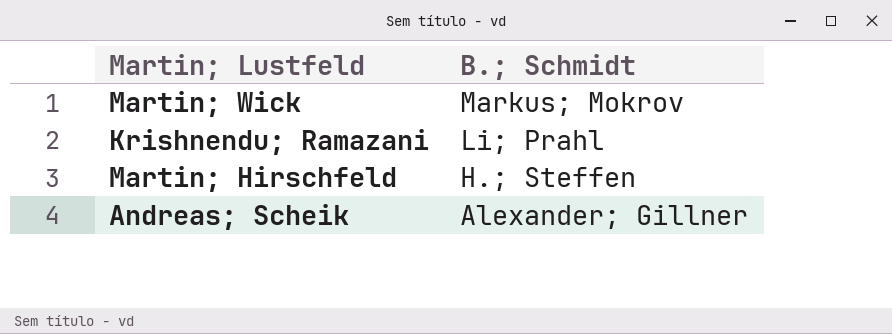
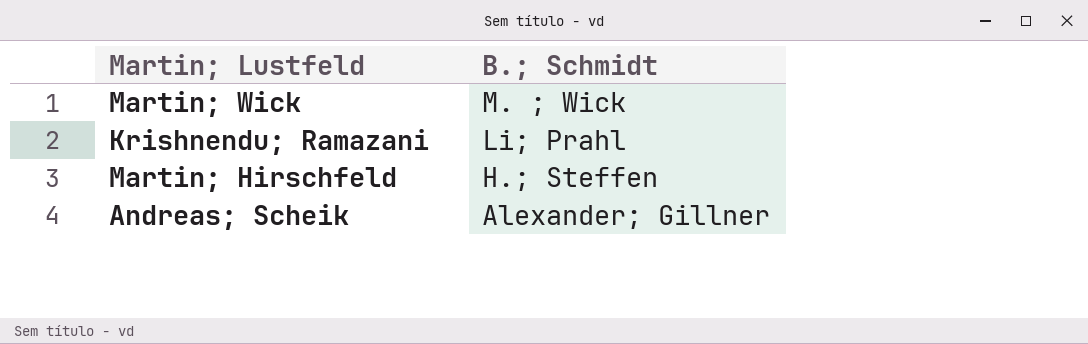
Martin; Wick | B.; Schmidt: Markus; Mokrov -> M. ; Wick

